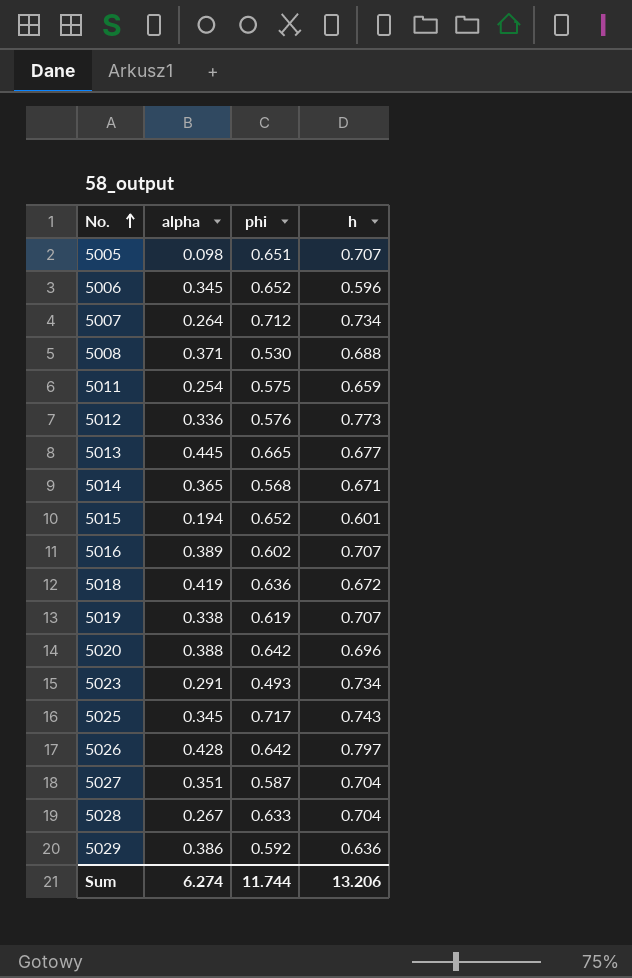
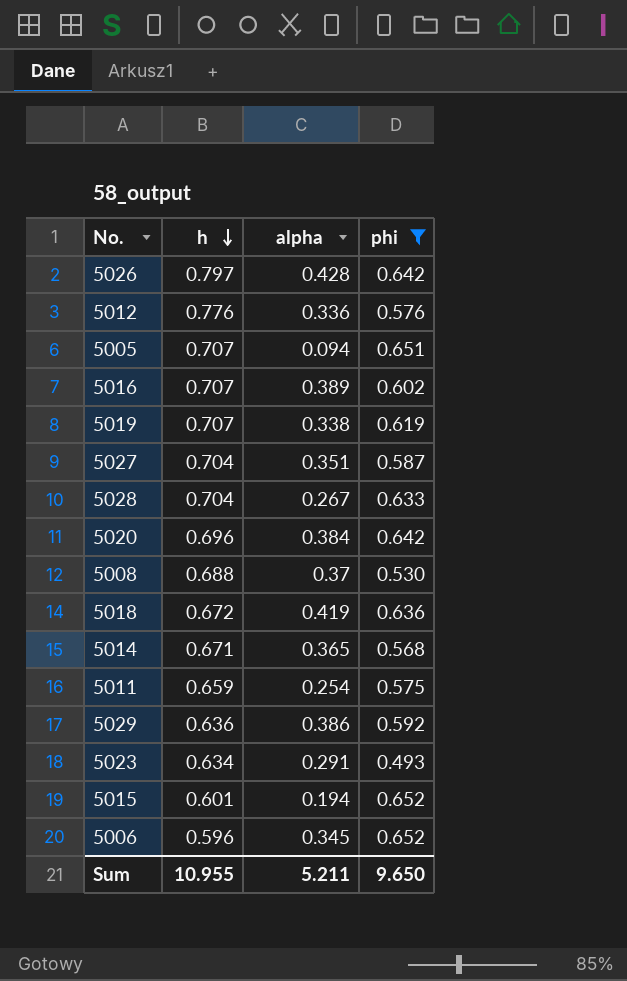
filter: none -> phi <= 0.652
row order: No. ascending -> h descending
column h | position: 4 -> 2
5012 | h: 0.773 -> 0.776
5005 | alpha: 0.098 -> 0.094
5020 | alpha: 0.388 -> 0.384
5008 | alpha: 0.371 -> 0.37
5023 | h: 0.734 -> 0.634
Sum | h: 13.206 -> 10.955
Sum | alpha: 6.274 -> 5.211
Sum | phi: 11.744 -> 9.650

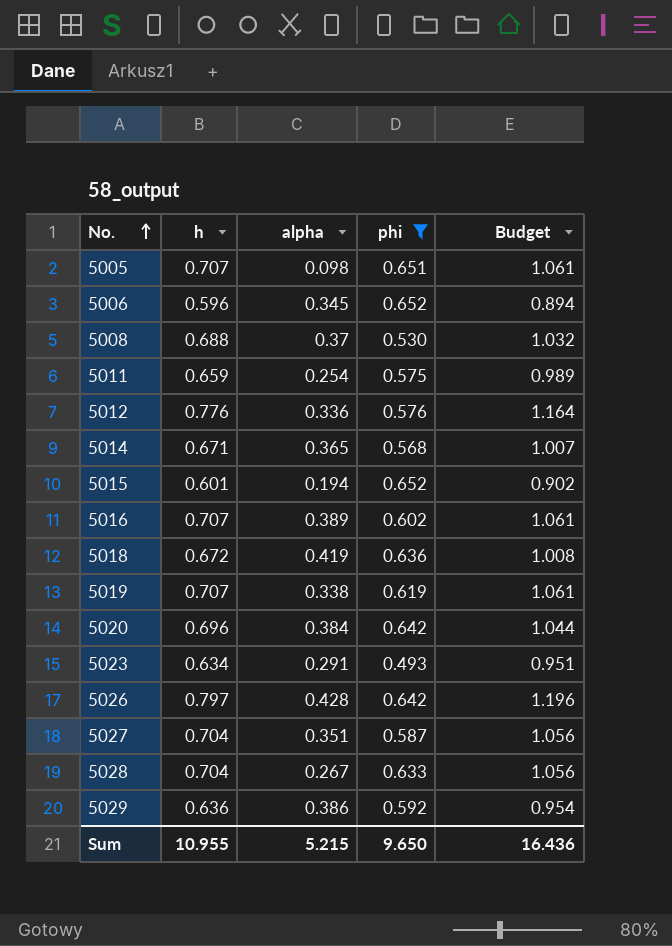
row order: h descending -> No. ascending
column Budget | formula: none -> [h] * 1.5
5005 | alpha: 0.094 -> 0.098
Sum | alpha: 5.211 -> 5.215

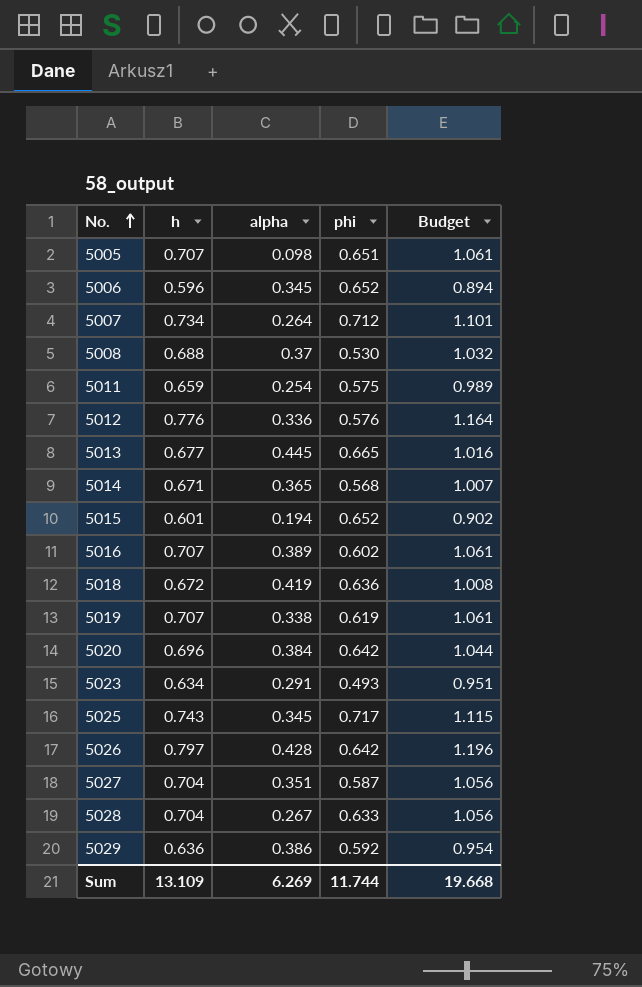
filter: phi <= 0.652 -> none
Sum | h: 10.955 -> 13.109
Sum | alpha: 5.215 -> 6.269
Sum | phi: 9.650 -> 11.744
Sum | Budget: 16.436 -> 19.668

